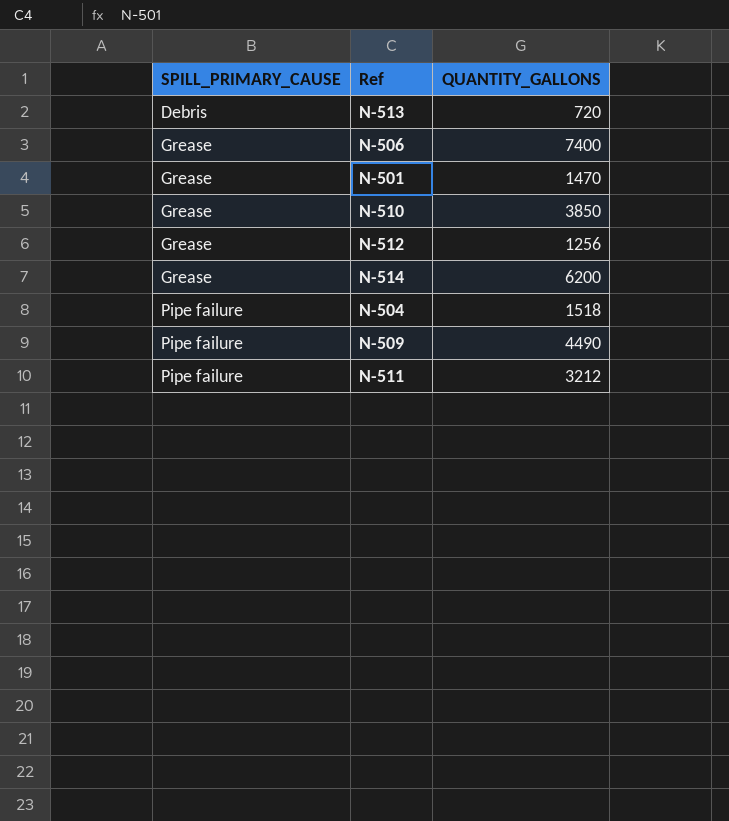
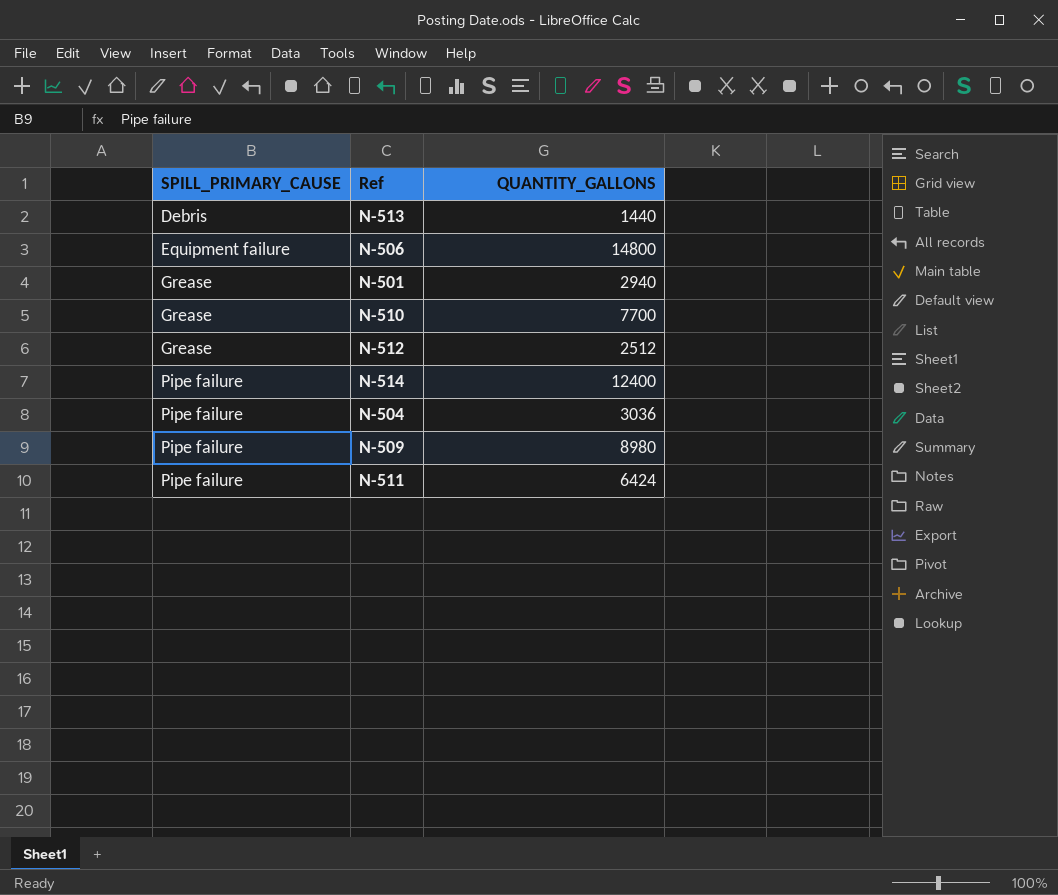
N-513 | QUANTITY_GALLONS: 720 -> 1440
N-506 | SPILL_PRIMARY_CAUSE: Grease -> Equipment failure
N-506 | QUANTITY_GALLONS: 7400 -> 14800
N-501 | QUANTITY_GALLONS: 1470 -> 2940
N-510 | QUANTITY_GALLONS: 3850 -> 7700
N-512 | QUANTITY_GALLONS: 1256 -> 2512
N-514 | SPILL_PRIMARY_CAUSE: Grease -> Pipe failure
N-514 | QUANTITY_GALLONS: 6200 -> 12400
N-504 | QUANTITY_GALLONS: 1518 -> 3036
N-509 | QUANTITY_GALLONS: 4490 -> 8980
N-511 | QUANTITY_GALLONS: 3212 -> 6424

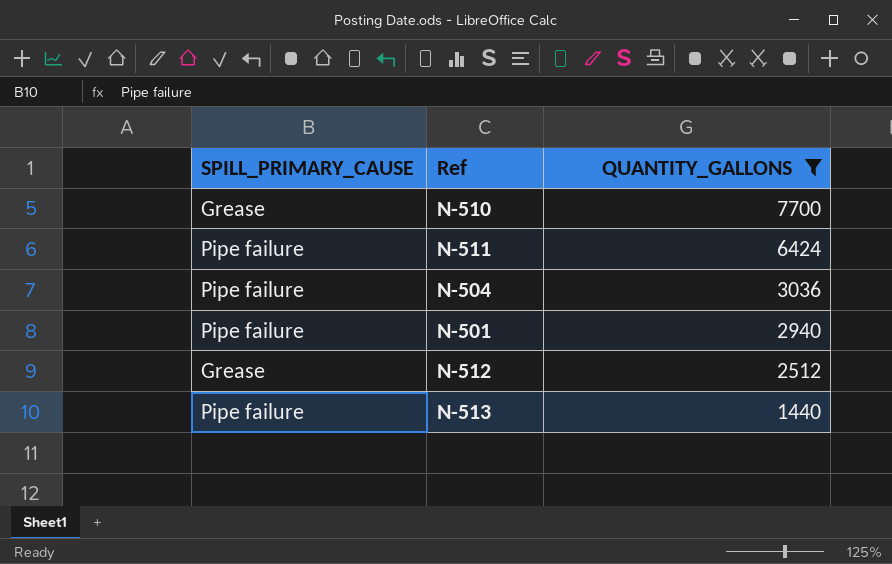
filter: none -> QUANTITY_GALLONS <= 7700
row order: SPILL_PRIMARY_CAUSE ascending -> QUANTITY_GALLONS descending
N-501 | SPILL_PRIMARY_CAUSE: Grease -> Pipe failure
N-513 | SPILL_PRIMARY_CAUSE: Debris -> Pipe failure

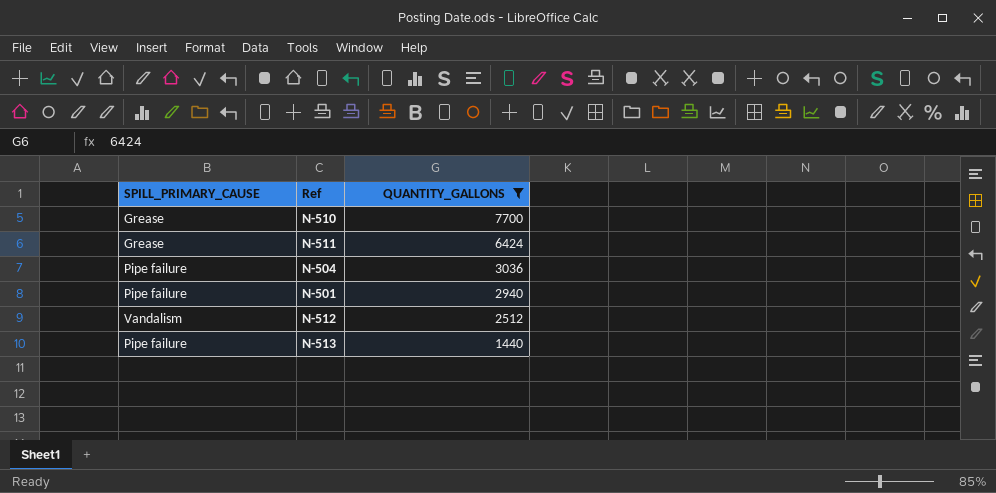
N-511 | SPILL_PRIMARY_CAUSE: Pipe failure -> Grease
N-512 | SPILL_PRIMARY_CAUSE: Grease -> Vandalism

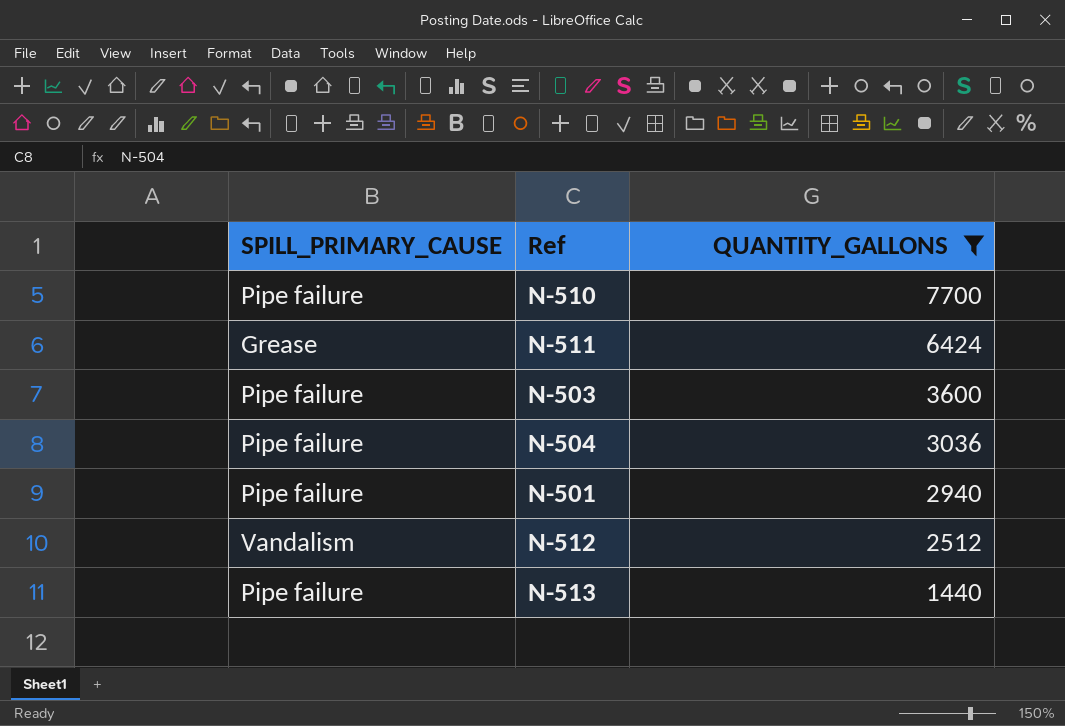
N-510 | SPILL_PRIMARY_CAUSE: Grease -> Pipe failure
row N-503: none -> Pipe failure | 3600

